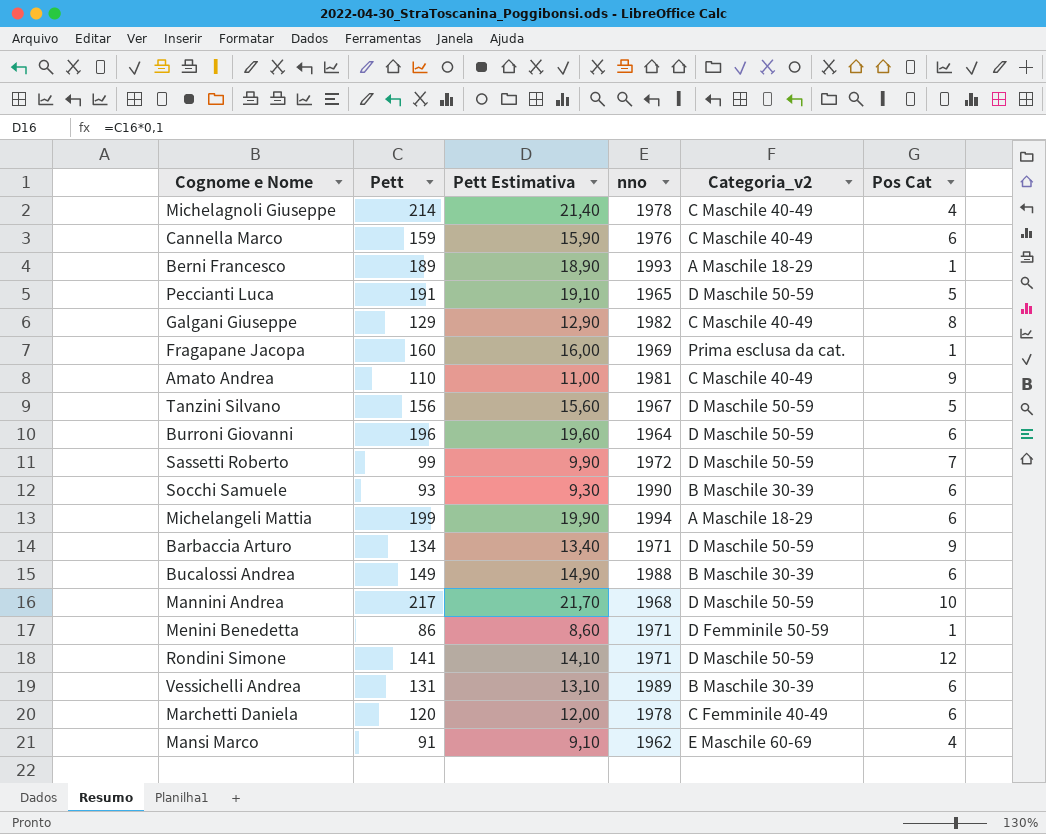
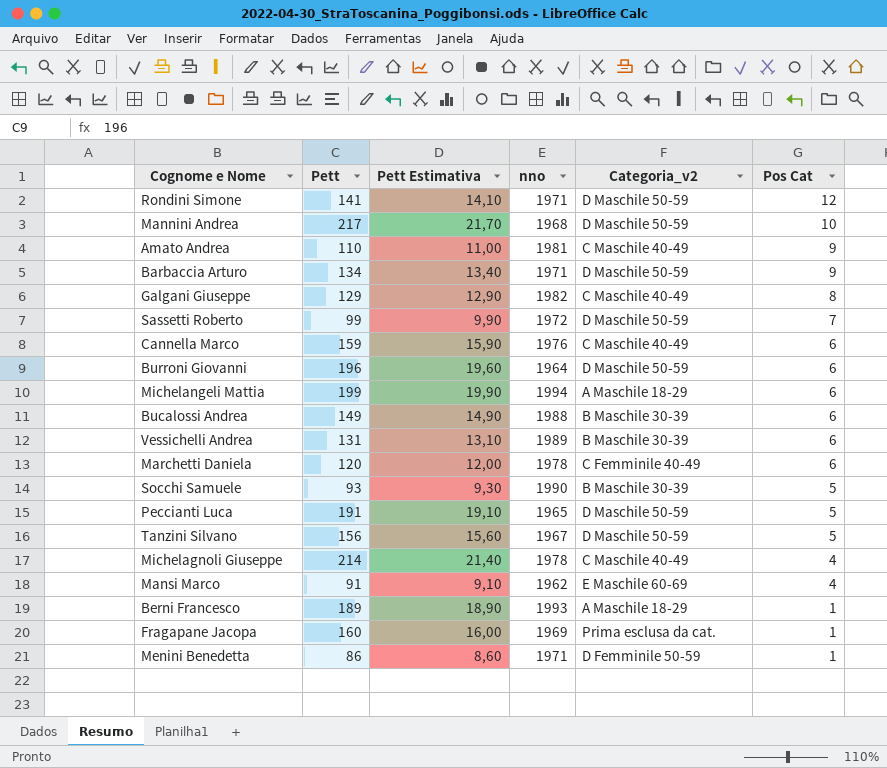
row order: none -> Pos Cat descending
Socchi Samuele | Pos Cat: 6 -> 5

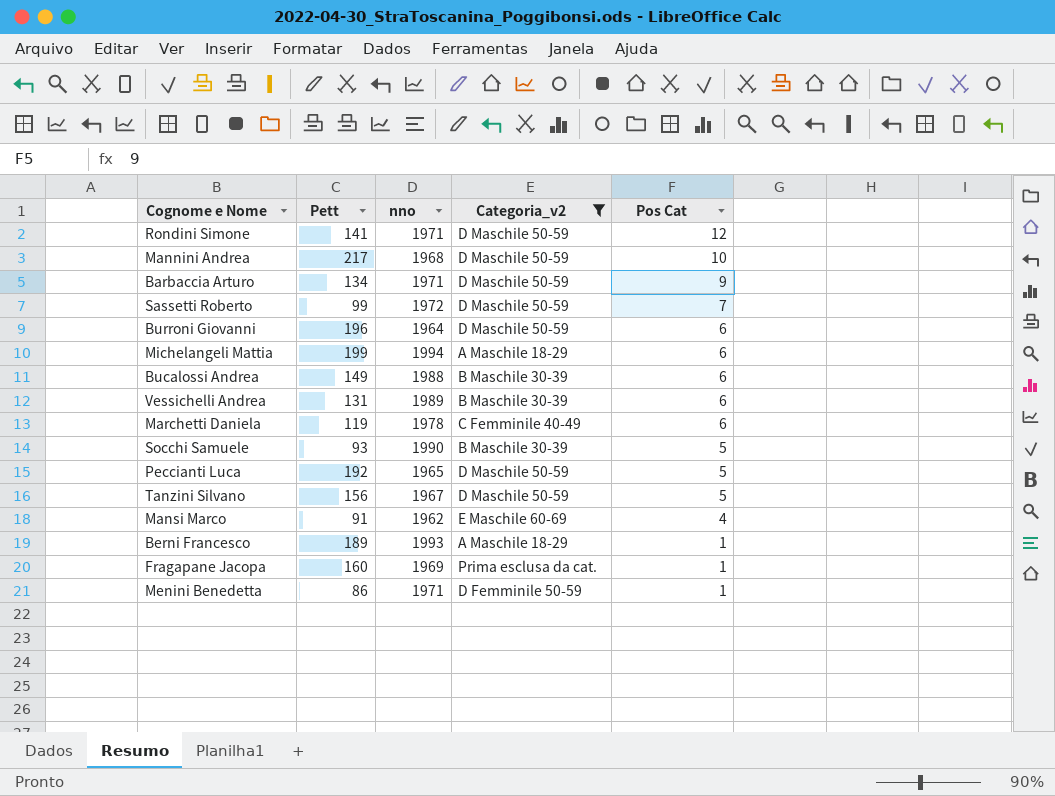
filter: none -> Categoria_v2 != C Maschile 40-49
column Pett Estimativa | formula: [Pett] * 0,1 -> none
Marchetti Daniela | Pett: 120 -> 119
Peccianti Luca | Pett: 191 -> 192

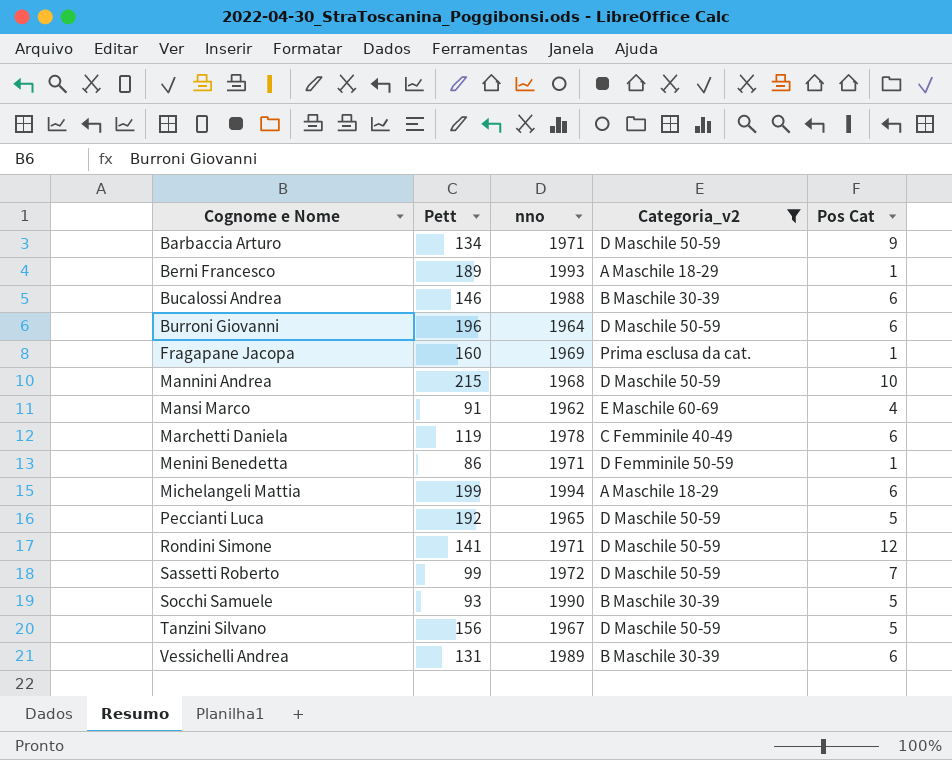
row order: Pos Cat descending -> Cognome e Nome ascending
Bucalossi Andrea | Pett: 149 -> 146
Mannini Andrea | Pett: 217 -> 215

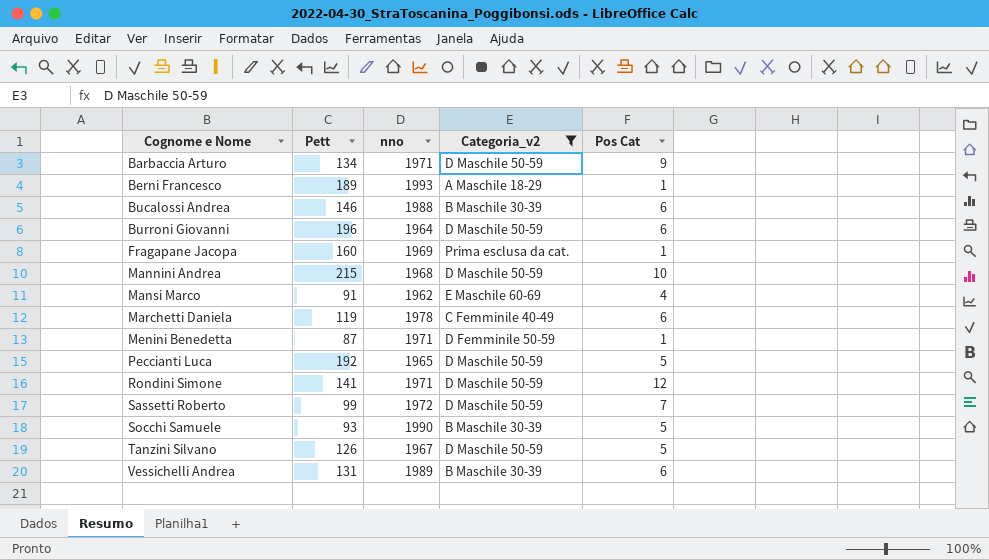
row Michelangeli Mattia: 199 | 1994 | A Maschile 18-29 | 6 -> none
Menini Benedetta | Pett: 86 -> 87
Tanzini Silvano | Pett: 156 -> 126

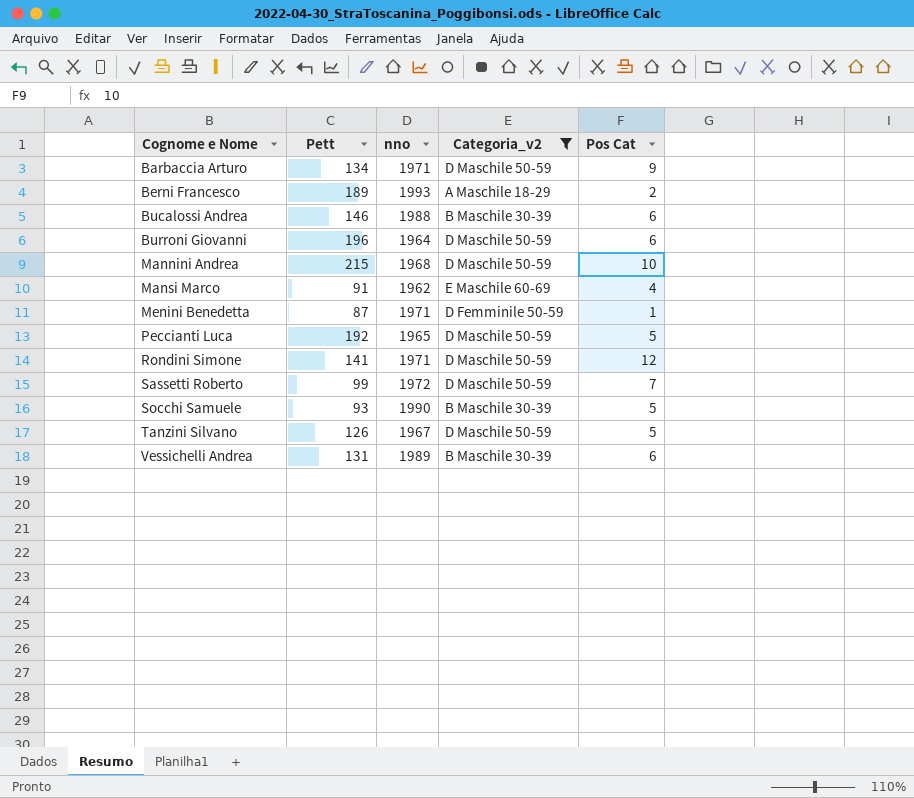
row Fragapane Jacopa: 160 | 1969 | Prima esclusa da cat. | 1 -> none
row Marchetti Daniela: 119 | 1978 | C Femminile 40-49 | 6 -> none
Berni Francesco | Pos Cat: 1 -> 2

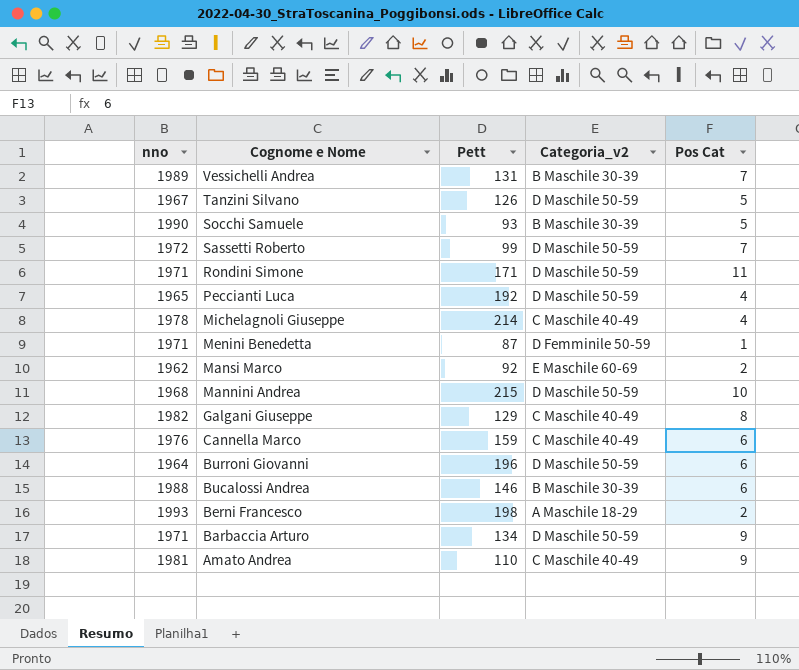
filter: Categoria_v2 != C Maschile 40-49 -> none
row order: Cognome e Nome ascending -> Cognome e Nome descending
column nno | position: 3 -> 1
Vessichelli Andrea | Pos Cat: 6 -> 7
Rondini Simone | Pett: 141 -> 171
Rondini Simone | Pos Cat: 12 -> 11
Peccianti Luca | Pos Cat: 5 -> 4
Mansi Marco | Pett: 91 -> 92
Mansi Marco | Pos Cat: 4 -> 2
Berni Francesco | Pett: 189 -> 198

